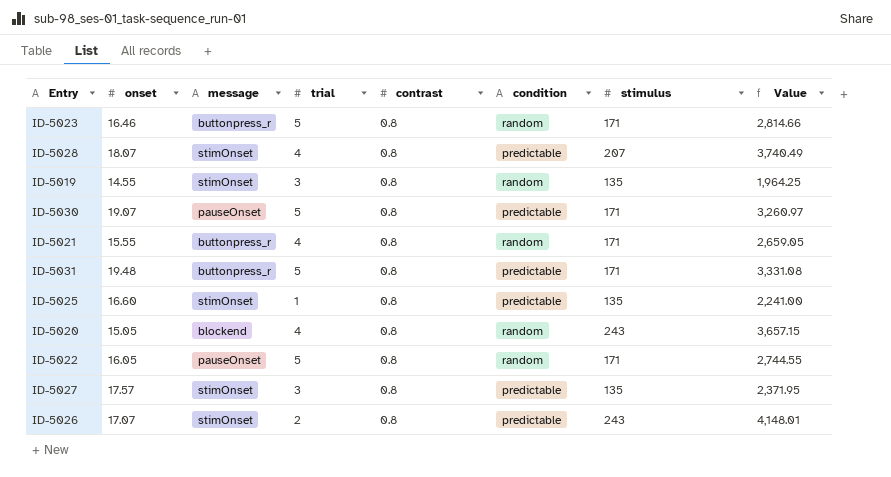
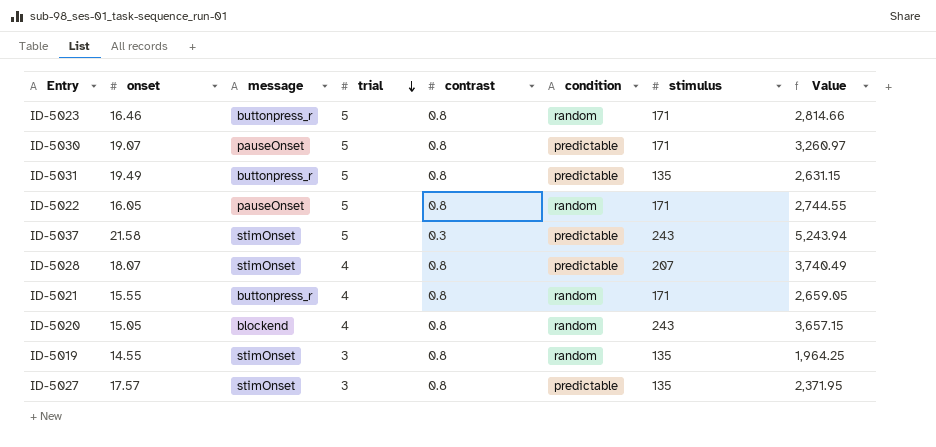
row order: none -> trial descending
row ID-5025: 16.60 | stimOnset | 1 | 0.8 | predictable | 135 | 2,241.00 -> none
row ID-5026: 17.07 | stimOnset | 2 | 0.8 | predictable | 243 | 4,148.01 -> none
ID-5031 | onset: 19.48 -> 19.49
ID-5031 | stimulus: 171 -> 135
ID-5031 | Value: 3,331.08 -> 2,631.15
row ID-5037: none -> 21.58 | stimOnset | 5 | 0.3 | predictable | 243 | 5,243.94

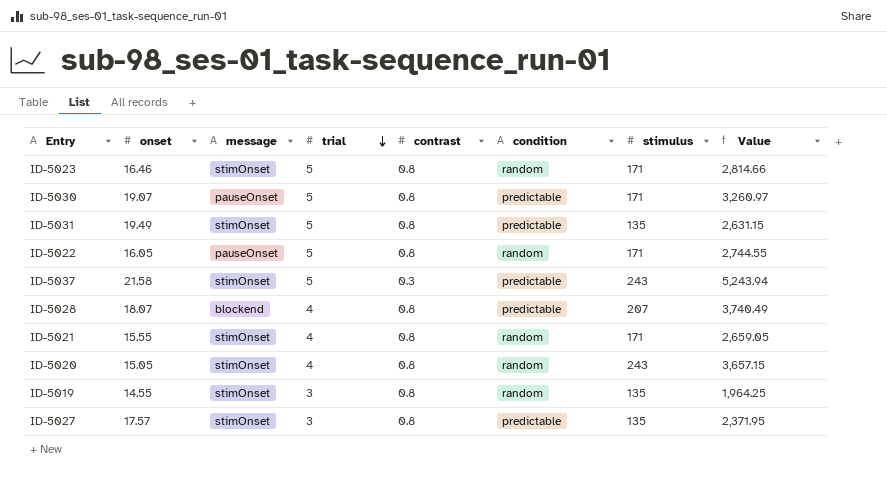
ID-5023 | message: buttonpress_r -> stimOnset
ID-5031 | message: buttonpress_r -> stimOnset
ID-5028 | message: stimOnset -> blockend
ID-5021 | message: buttonpress_r -> stimOnset
ID-5020 | message: blockend -> stimOnset

